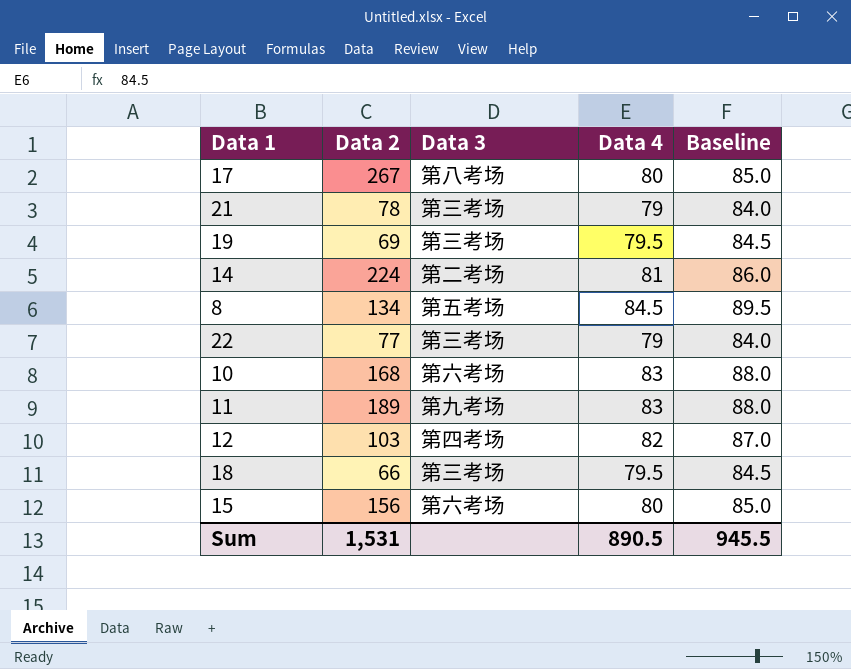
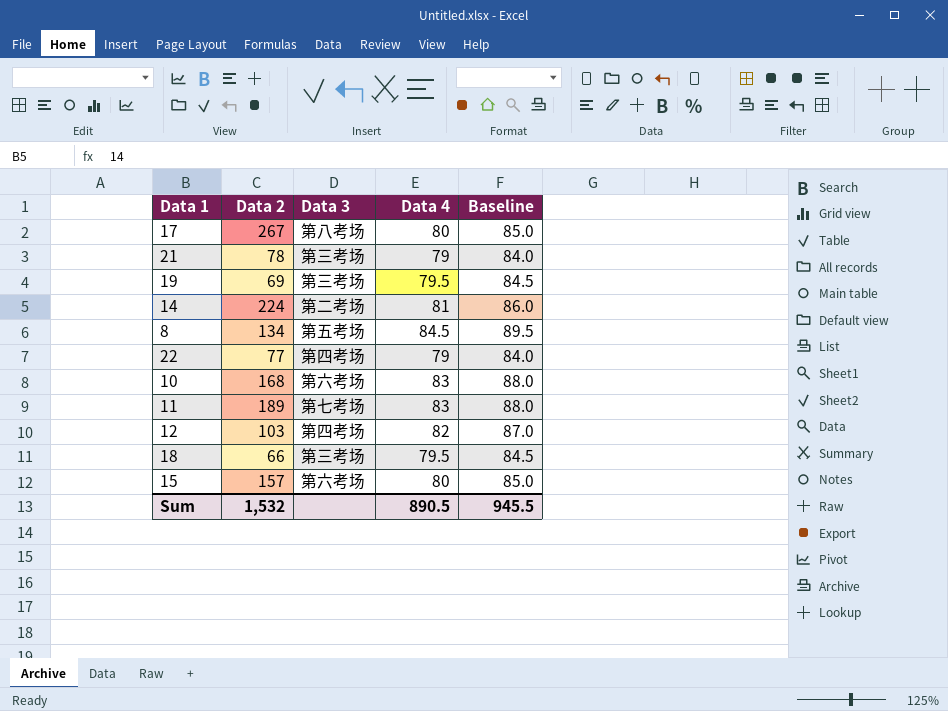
22 | Data 3: 第三考场 -> 第四考场
11 | Data 3: 第九考场 -> 第七考场
15 | Data 2: 156 -> 157
Sum | Data 2: 1,531 -> 1,532

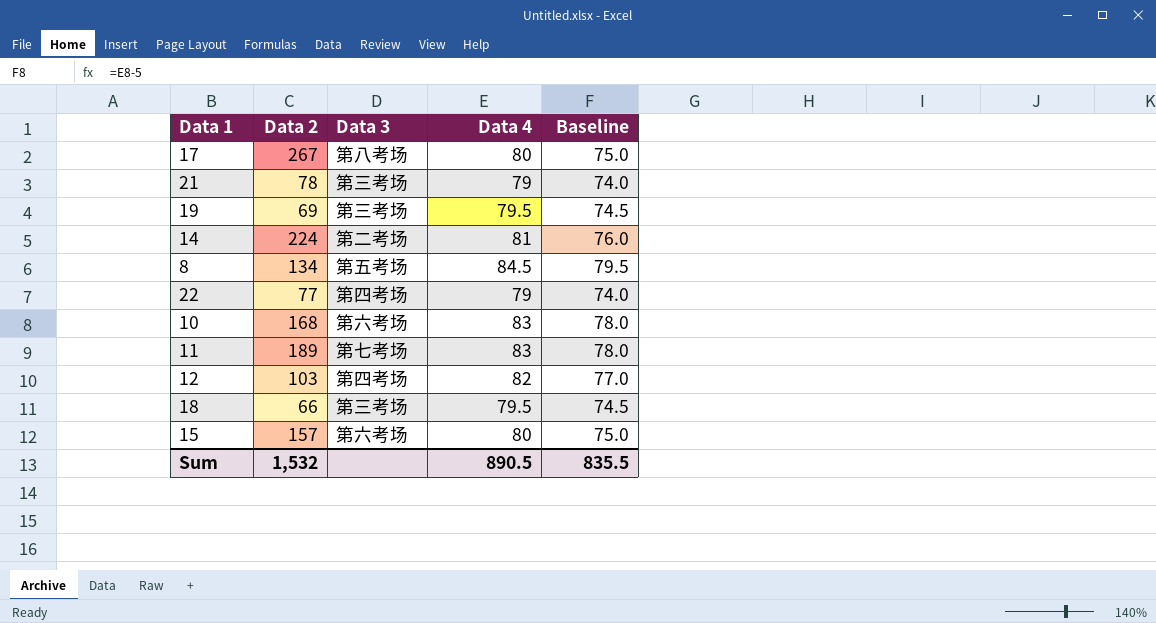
column Baseline | formula: [Data 4] + 5 -> [Data 4] - 5
Sum | Baseline: 945.5 -> 835.5

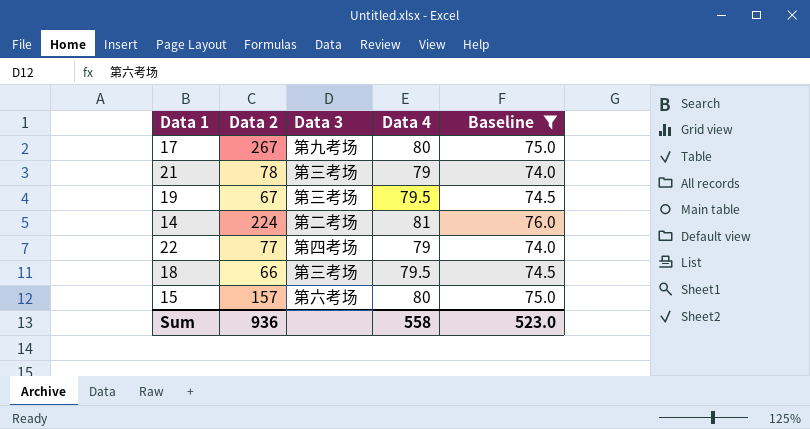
filter: none -> Baseline <= 76.0
17 | Data 3: 第八考场 -> 第九考场
19 | Data 2: 69 -> 67
Sum | Data 2: 1,532 -> 936
Sum | Data 4: 890.5 -> 558
Sum | Baseline: 835.5 -> 523.0

